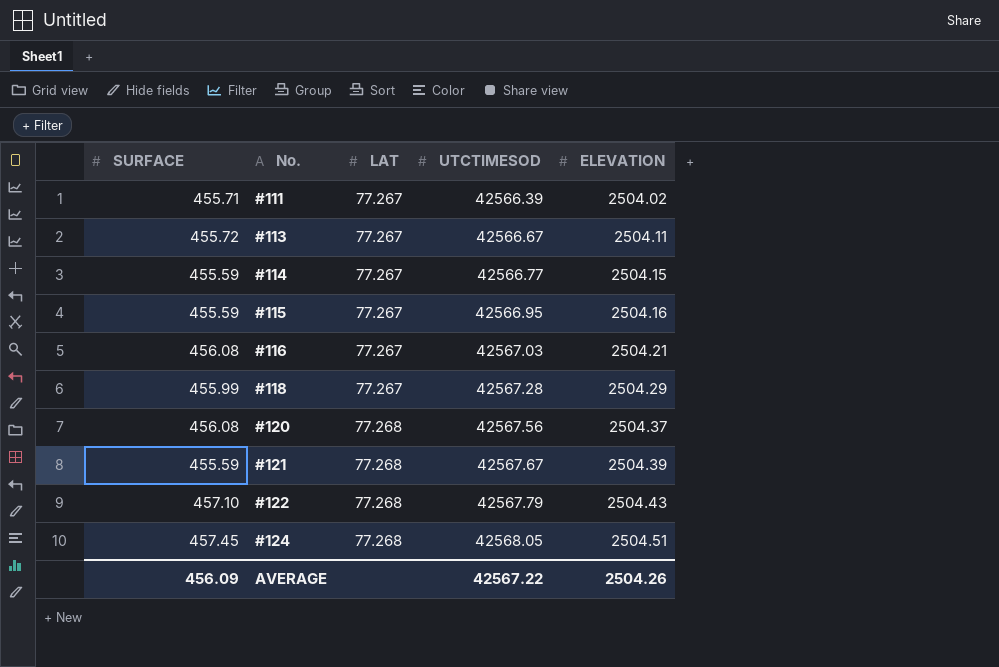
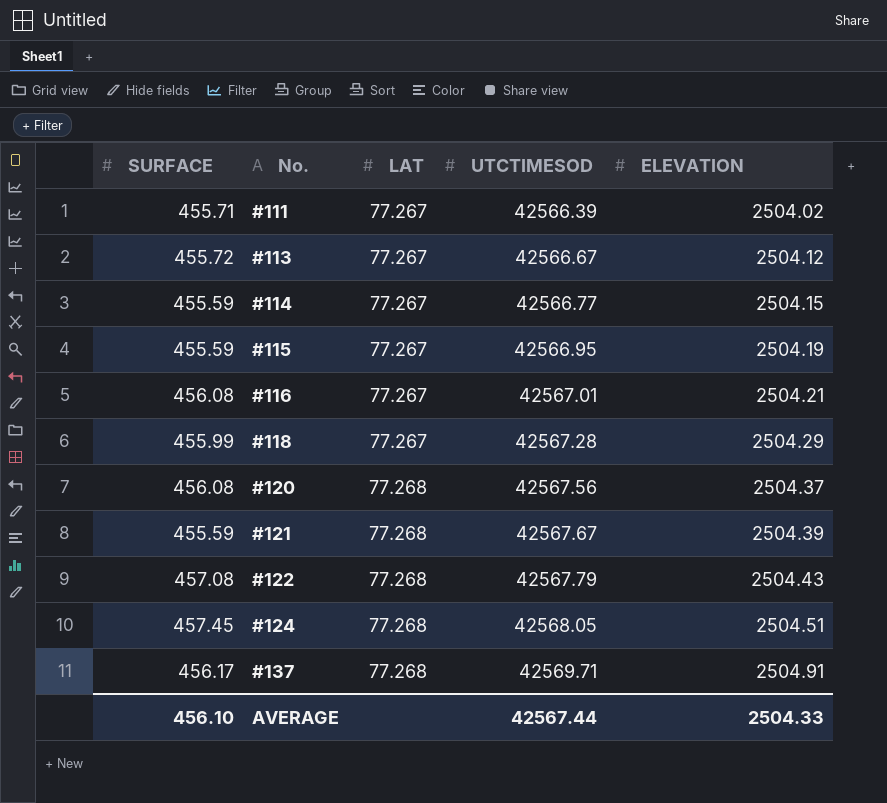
#113 | ELEVATION: 2504.11 -> 2504.12
#115 | ELEVATION: 2504.16 -> 2504.19
#116 | UTCTIMESOD: 42567.03 -> 42567.01
#122 | SURFACE: 457.10 -> 457.08
row #137: none -> 456.17 | 77.268 | 42569.71 | 2504.91
AVERAGE | SURFACE: 456.09 -> 456.10
AVERAGE | UTCTIMESOD: 42567.22 -> 42567.44
AVERAGE | ELEVATION: 2504.26 -> 2504.33

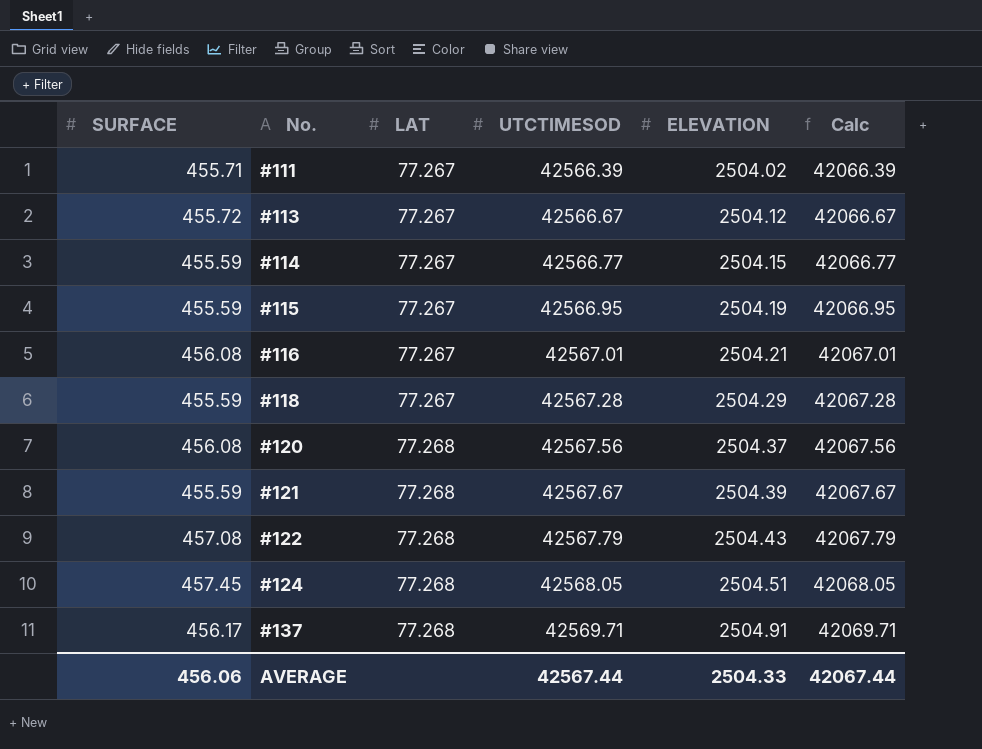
column Calc | formula: none -> [UTCTIMESOD] - 500
#118 | SURFACE: 455.99 -> 455.59
AVERAGE | SURFACE: 456.10 -> 456.06

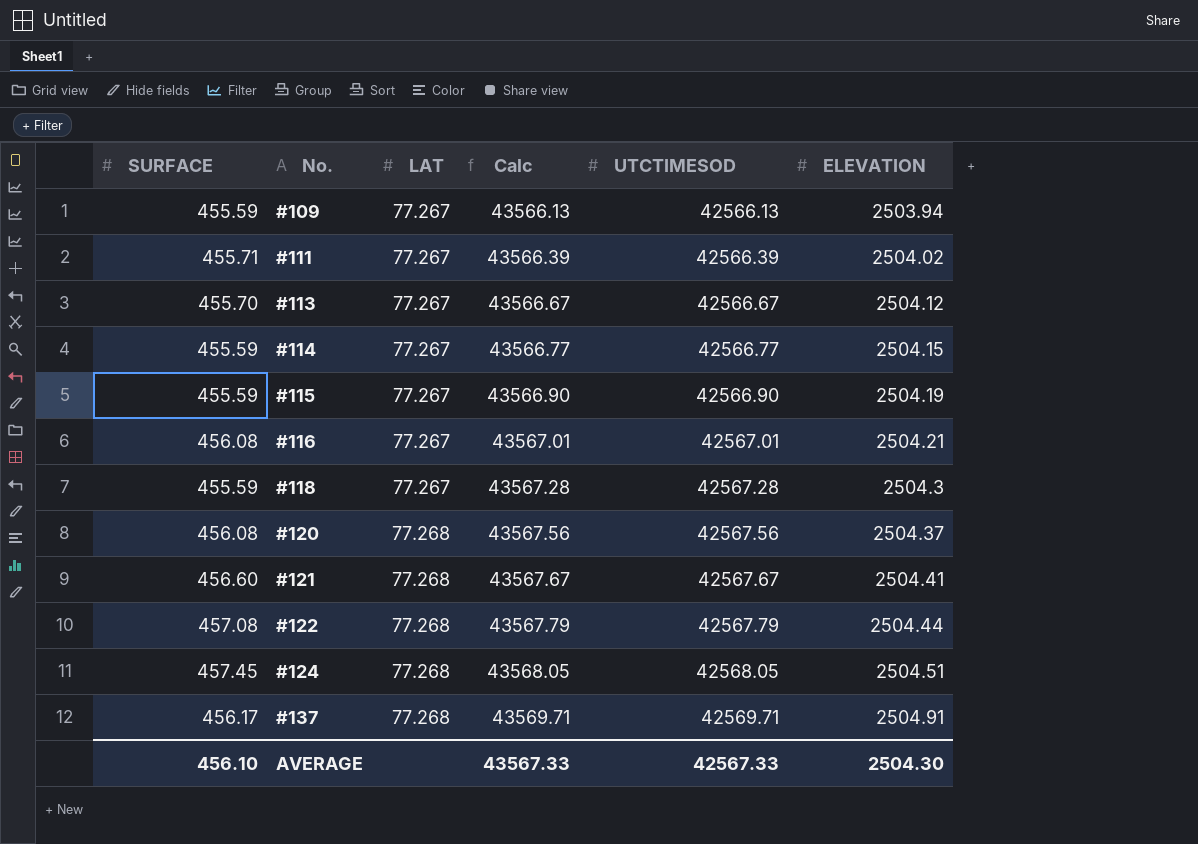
column Calc | formula: [UTCTIMESOD] - 500 -> [UTCTIMESOD] + 1000
column Calc | position: 6 -> 4
row #109: none -> 455.59 | 77.267 | 43566.13 | 42566.13 | 2503.94
#113 | SURFACE: 455.72 -> 455.70
#115 | UTCTIMESOD: 42566.95 -> 42566.90
#118 | ELEVATION: 2504.29 -> 2504.3
#121 | SURFACE: 455.59 -> 456.60
#121 | ELEVATION: 2504.39 -> 2504.41
#122 | ELEVATION: 2504.43 -> 2504.44
AVERAGE | SURFACE: 456.06 -> 456.10
AVERAGE | Calc: 42067.44 -> 43567.33
AVERAGE | UTCTIMESOD: 42567.44 -> 42567.33
AVERAGE | ELEVATION: 2504.33 -> 2504.30

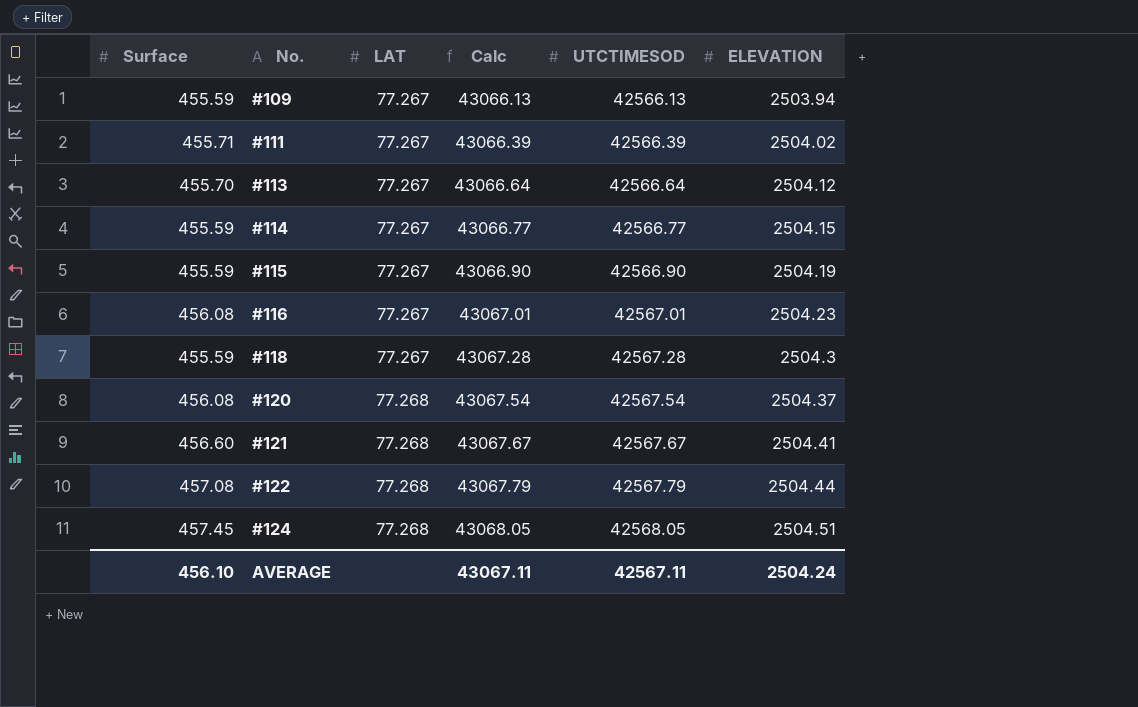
column name: SURFACE -> Surface
column Calc | formula: [UTCTIMESOD] + 1000 -> [UTCTIMESOD] + 500
row #137: 456.17 | 77.268 | 43569.71 | 42569.71 | 2504.91 -> none
#113 | UTCTIMESOD: 42566.67 -> 42566.64
#116 | ELEVATION: 2504.21 -> 2504.23
#120 | UTCTIMESOD: 42567.56 -> 42567.54
AVERAGE | Calc: 43567.33 -> 43067.11
AVERAGE | UTCTIMESOD: 42567.33 -> 42567.11
AVERAGE | ELEVATION: 2504.30 -> 2504.24

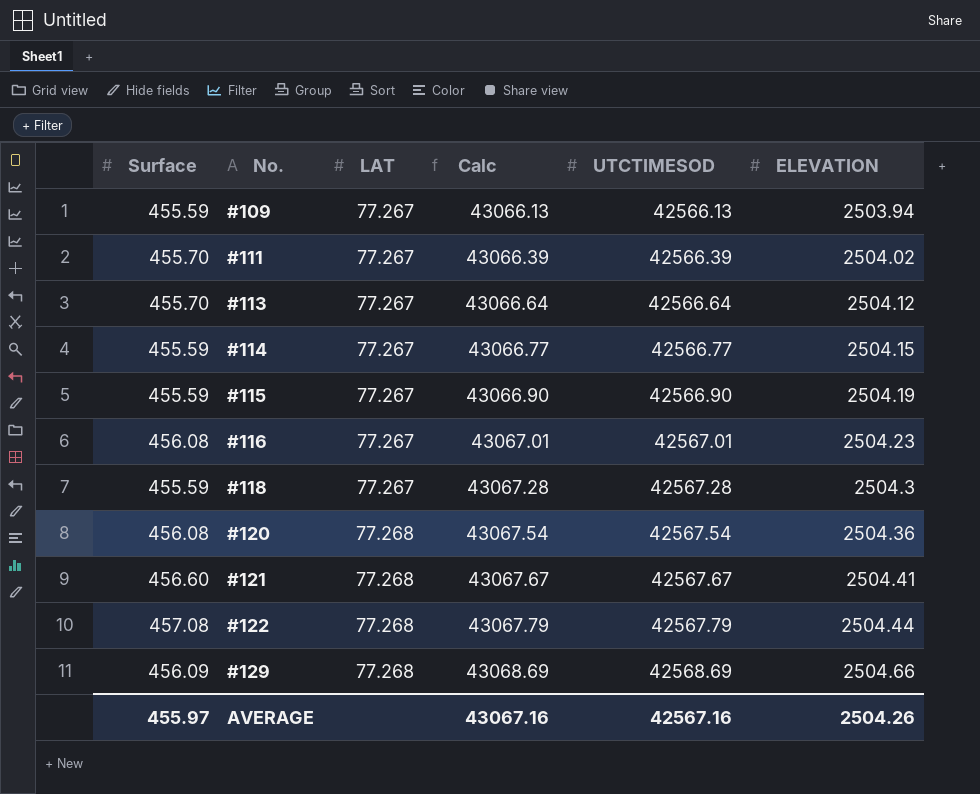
row #124: 457.45 | 77.268 | 43068.05 | 42568.05 | 2504.51 -> none
#111 | Surface: 455.71 -> 455.70
#120 | ELEVATION: 2504.37 -> 2504.36
row #129: none -> 456.09 | 77.268 | 43068.69 | 42568.69 | 2504.66
AVERAGE | Surface: 456.10 -> 455.97
AVERAGE | Calc: 43067.11 -> 43067.16
AVERAGE | UTCTIMESOD: 42567.11 -> 42567.16
AVERAGE | ELEVATION: 2504.24 -> 2504.26

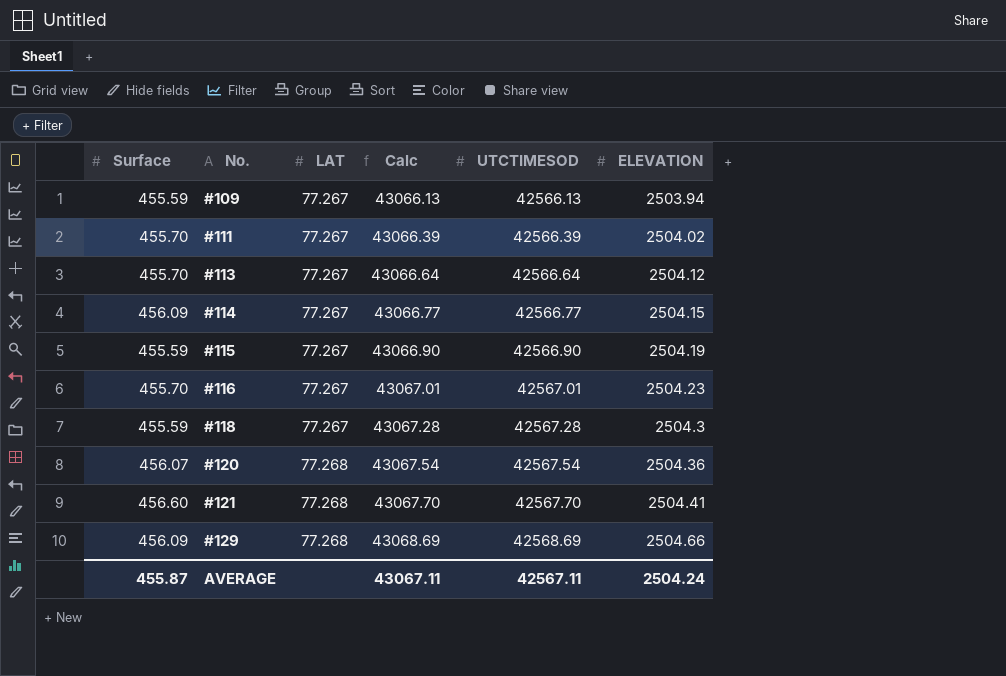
row #122: 457.08 | 77.268 | 43067.79 | 42567.79 | 2504.44 -> none
#114 | Surface: 455.59 -> 456.09
#116 | Surface: 456.08 -> 455.70
#120 | Surface: 456.08 -> 456.07
#121 | Calc: 43067.67 -> 43067.70
#121 | UTCTIMESOD: 42567.67 -> 42567.70
AVERAGE | Surface: 455.97 -> 455.87
AVERAGE | Calc: 43067.16 -> 43067.11
AVERAGE | UTCTIMESOD: 42567.16 -> 42567.11
AVERAGE | ELEVATION: 2504.26 -> 2504.24

